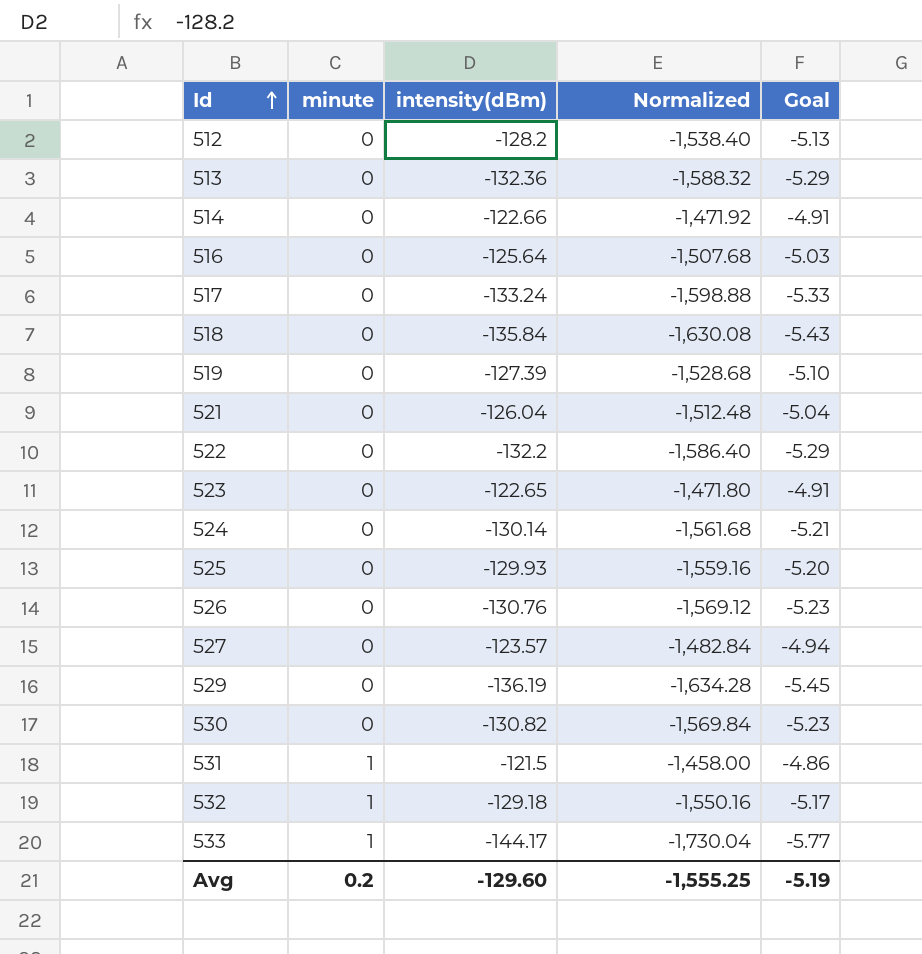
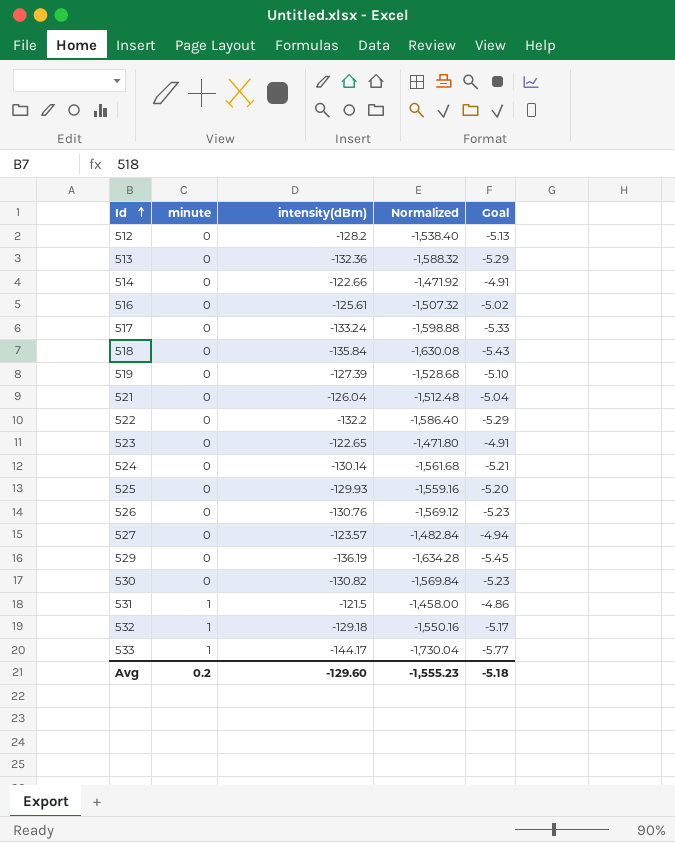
516 | intensity(dBm): -125.64 -> -125.61
516 | Normalized: -1,507.68 -> -1,507.32
516 | Goal: -5.03 -> -5.02
Avg | Normalized: -1,555.25 -> -1,555.23
Avg | Goal: -5.19 -> -5.18

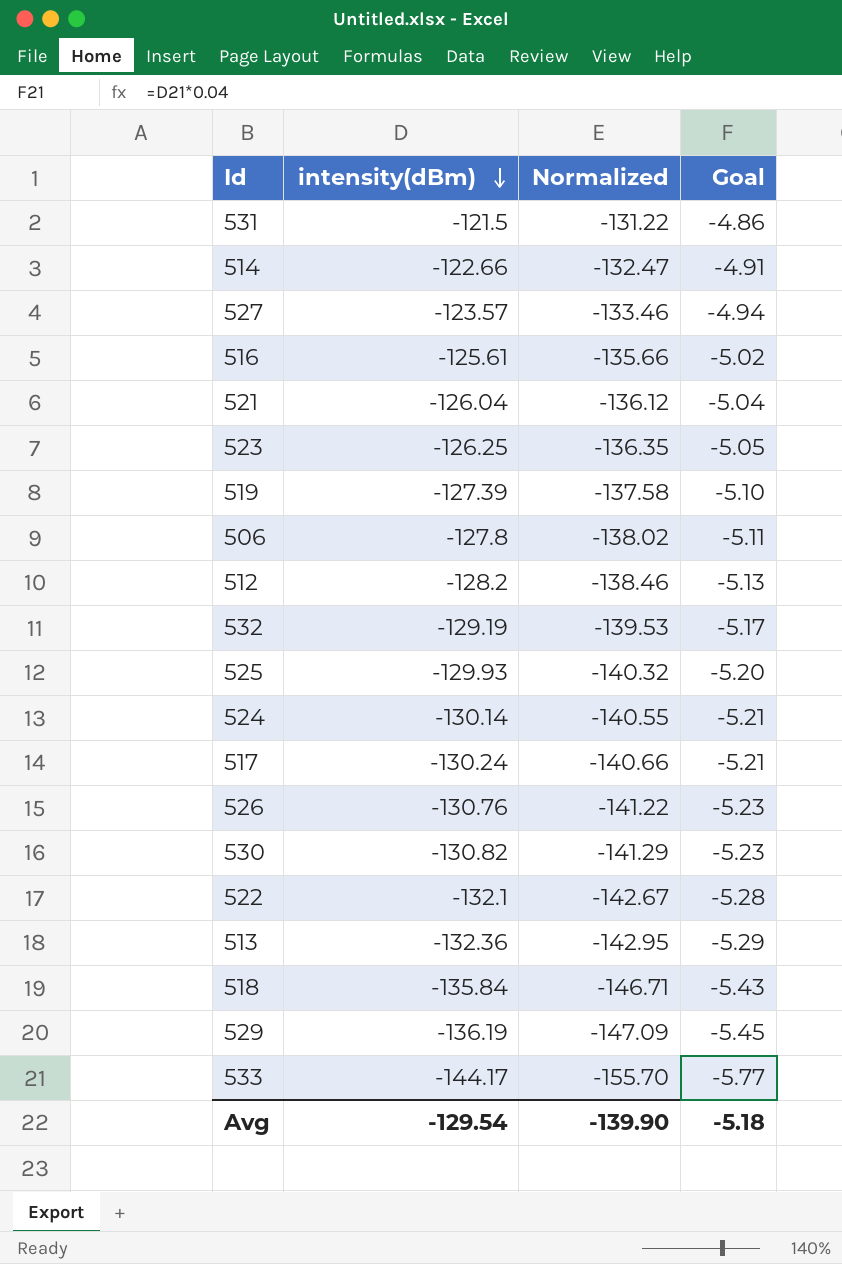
row order: Id ascending -> intensity(dBm) descending
column minute | position: 2 -> none
column Normalized | formula: [intensity(dBm)] * 12 -> [intensity(dBm)] * 1.08
523 | intensity(dBm): -122.65 -> -126.25
523 | Goal: -4.91 -> -5.05
row 506: none -> -127.8 | -138.02 | -5.11
532 | intensity(dBm): -129.18 -> -129.19
517 | intensity(dBm): -133.24 -> -130.24
517 | Goal: -5.33 -> -5.21
522 | intensity(dBm): -132.2 -> -132.1
522 | Goal: -5.29 -> -5.28
Avg | intensity(dBm): -129.60 -> -129.54
Avg | Normalized: -1,555.23 -> -139.90

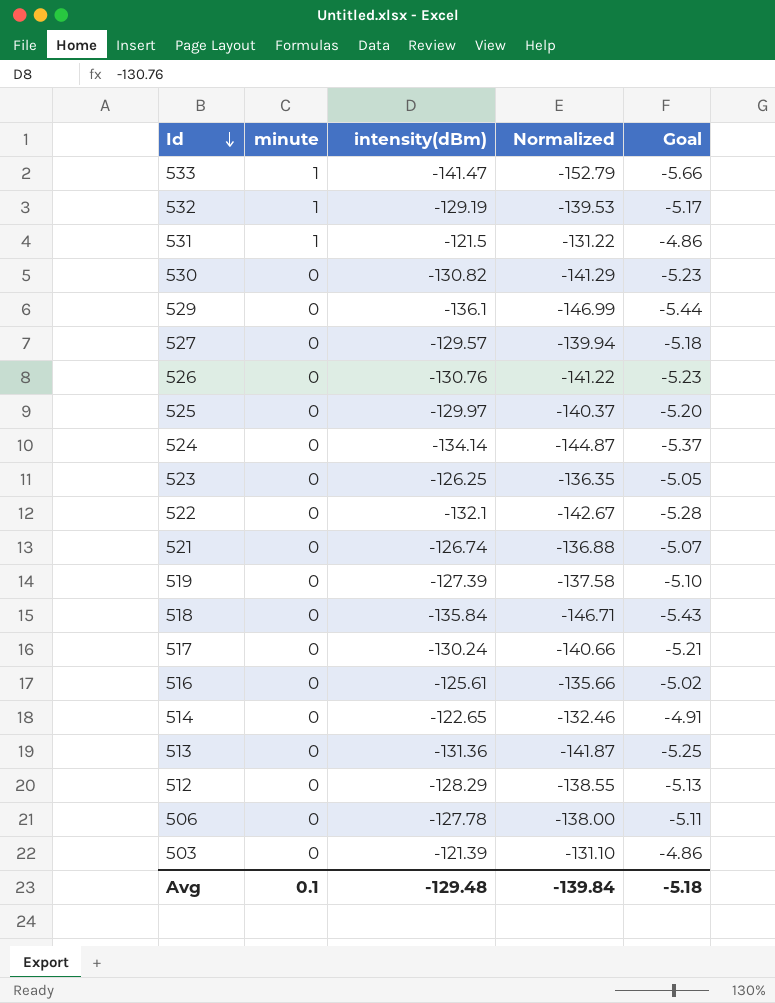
row order: intensity(dBm) descending -> Id descending
column minute | position: none -> 2
533 | intensity(dBm): -144.17 -> -141.47
533 | Normalized: -155.70 -> -152.79
533 | Goal: -5.77 -> -5.66
529 | intensity(dBm): -136.19 -> -136.1
529 | Normalized: -147.09 -> -146.99
529 | Goal: -5.45 -> -5.44
527 | intensity(dBm): -123.57 -> -129.57
527 | Normalized: -133.46 -> -139.94
527 | Goal: -4.94 -> -5.18
525 | intensity(dBm): -129.93 -> -129.97
525 | Normalized: -140.32 -> -140.37
524 | intensity(dBm): -130.14 -> -134.14
524 | Normalized: -140.55 -> -144.87
524 | Goal: -5.21 -> -5.37
521 | intensity(dBm): -126.04 -> -126.74
521 | Normalized: -136.12 -> -136.88
521 | Goal: -5.04 -> -5.07
514 | intensity(dBm): -122.66 -> -122.65
514 | Normalized: -132.47 -> -132.46
513 | intensity(dBm): -132.36 -> -131.36
513 | Normalized: -142.95 -> -141.87
513 | Goal: -5.29 -> -5.25
512 | intensity(dBm): -128.2 -> -128.29
512 | Normalized: -138.46 -> -138.55
506 | intensity(dBm): -127.8 -> -127.78
506 | Normalized: -138.02 -> -138.00
row 503: none -> 0 | -121.39 | -131.10 | -4.86
Avg | intensity(dBm): -129.54 -> -129.48
Avg | Normalized: -139.90 -> -139.84

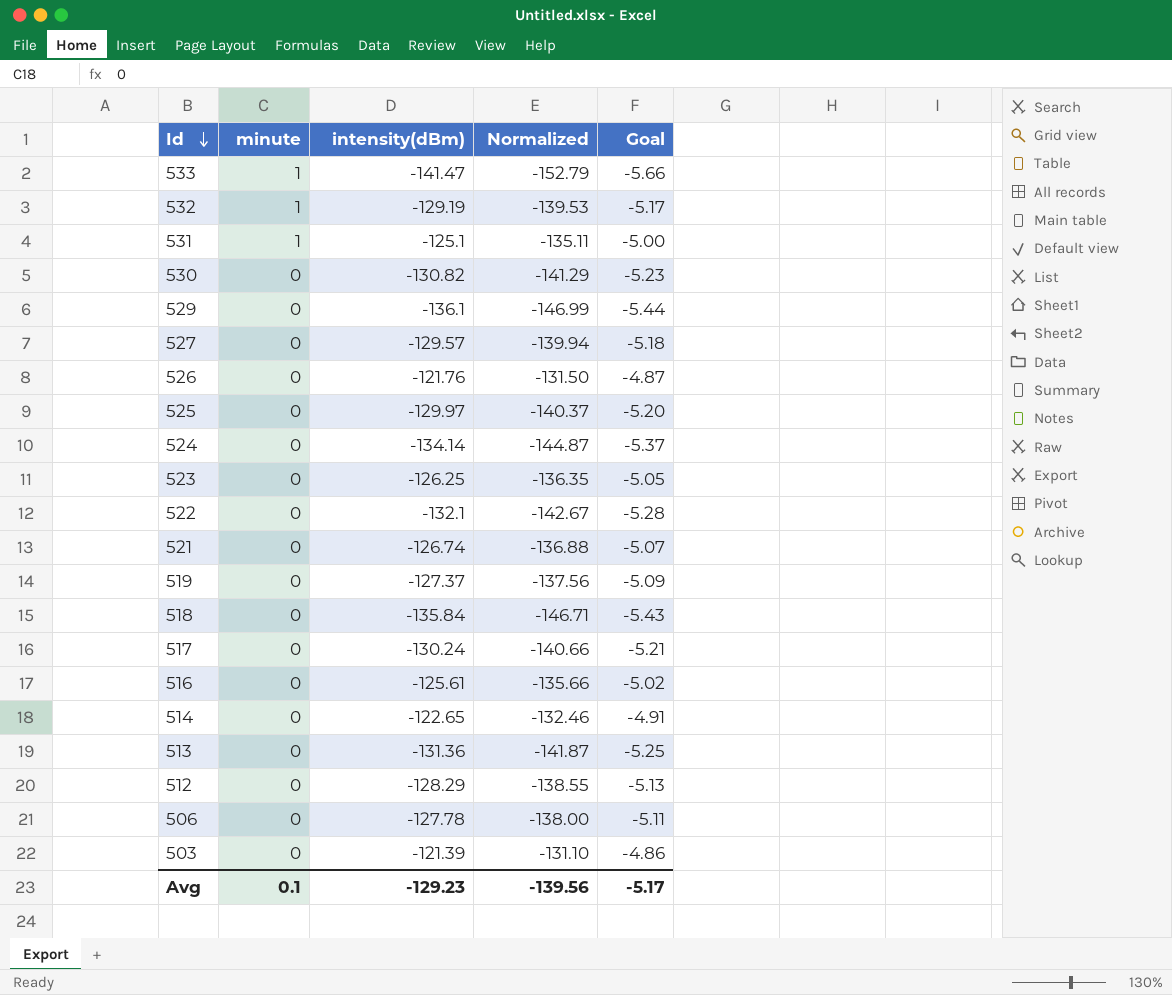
531 | intensity(dBm): -121.5 -> -125.1
531 | Normalized: -131.22 -> -135.11
531 | Goal: -4.86 -> -5.00
526 | intensity(dBm): -130.76 -> -121.76
526 | Normalized: -141.22 -> -131.50
526 | Goal: -5.23 -> -4.87
519 | intensity(dBm): -127.39 -> -127.37
519 | Normalized: -137.58 -> -137.56
519 | Goal: -5.10 -> -5.09
Avg | intensity(dBm): -129.48 -> -129.23
Avg | Normalized: -139.84 -> -139.56
Avg | Goal: -5.18 -> -5.17

